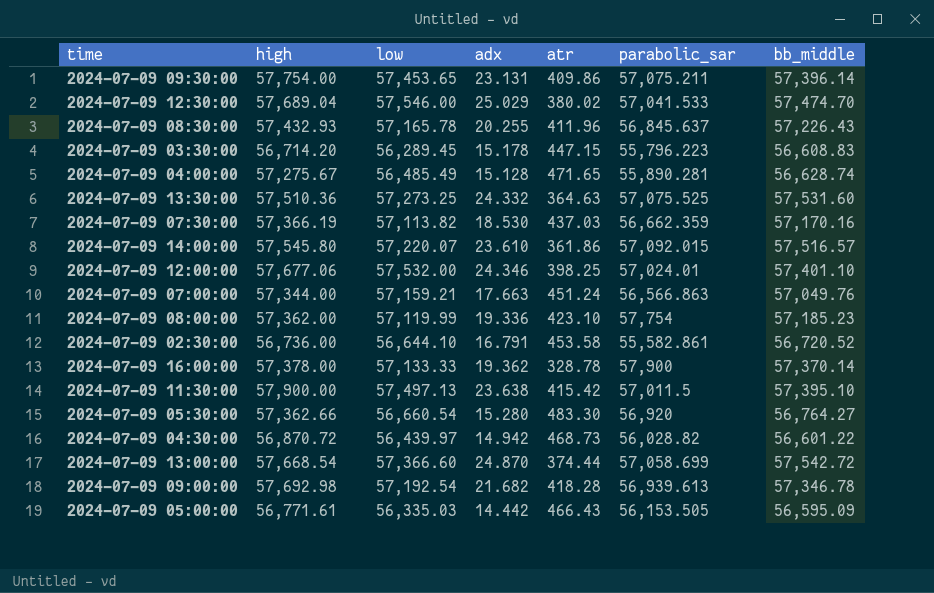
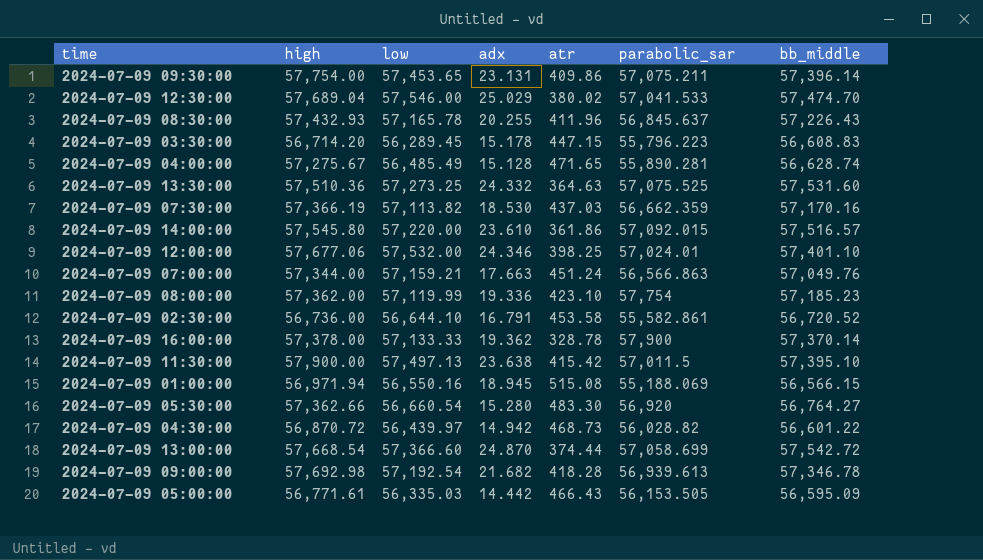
2024-07-09 14:00:00 | low: 57,220.07 -> 57,220.00
row 2024-07-09 01:00:00: none -> 56,971.94 | 56,550.16 | 18.945 | 515.08 | 55,188.069 | 56,566.15

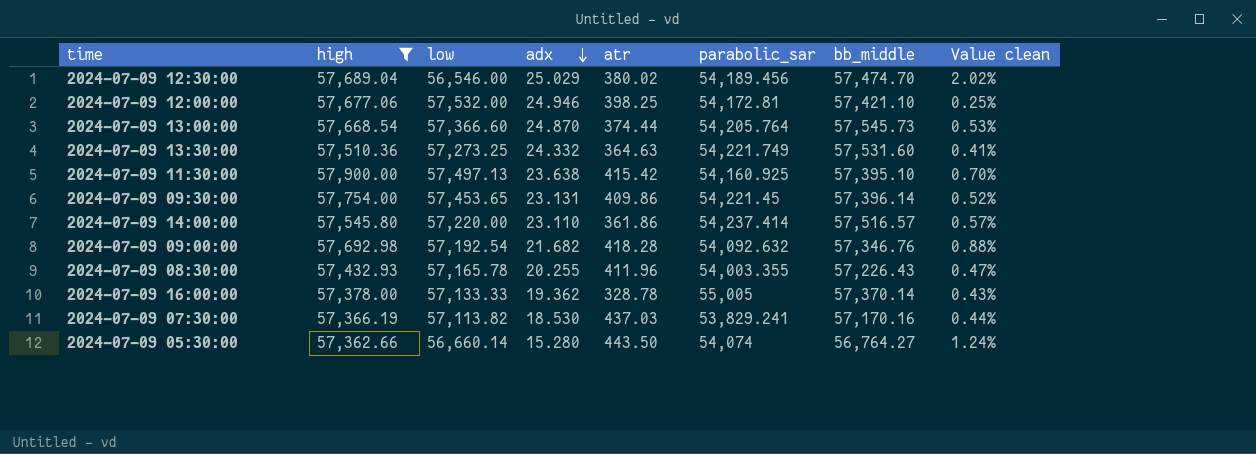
filter: none -> high >= 57,362.66
row order: none -> adx descending
column Value clean | formula: none -> ([high] - [low]) / [low]
2024-07-09 12:30:00 | low: 57,546.00 -> 56,546.00
2024-07-09 12:30:00 | parabolic_sar: 57,041.533 -> 54,189.456
2024-07-09 12:00:00 | adx: 24.346 -> 24.946
2024-07-09 12:00:00 | parabolic_sar: 57,024.01 -> 54,172.81
2024-07-09 12:00:00 | bb_middle: 57,401.10 -> 57,421.10
2024-07-09 13:00:00 | parabolic_sar: 57,058.699 -> 54,205.764
2024-07-09 13:00:00 | bb_middle: 57,542.72 -> 57,545.73
2024-07-09 13:30:00 | parabolic_sar: 57,075.525 -> 54,221.749
2024-07-09 11:30:00 | parabolic_sar: 57,011.5 -> 54,160.925
2024-07-09 09:30:00 | parabolic_sar: 57,075.211 -> 54,221.45
2024-07-09 14:00:00 | adx: 23.610 -> 23.110
2024-07-09 14:00:00 | parabolic_sar: 57,092.015 -> 54,237.414
2024-07-09 09:00:00 | parabolic_sar: 56,939.613 -> 54,092.632
2024-07-09 09:00:00 | bb_middle: 57,346.78 -> 57,346.76
2024-07-09 08:30:00 | parabolic_sar: 56,845.637 -> 54,003.355
2024-07-09 16:00:00 | parabolic_sar: 57,900 -> 55,005
2024-07-09 07:30:00 | parabolic_sar: 56,662.359 -> 53,829.241
2024-07-09 05:30:00 | low: 56,660.54 -> 56,660.14
2024-07-09 05:30:00 | atr: 483.30 -> 443.50
2024-07-09 05:30:00 | parabolic_sar: 56,920 -> 54,074

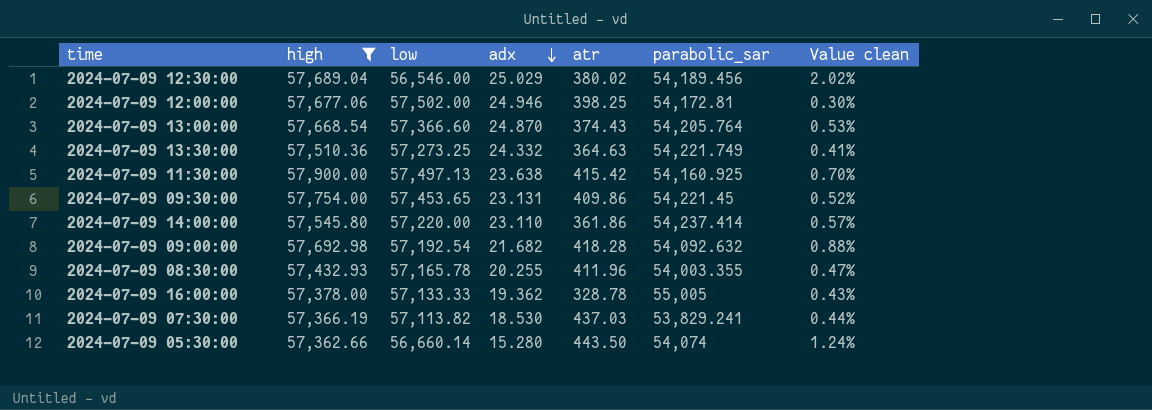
column bb_middle | position: 7 -> none
2024-07-09 12:00:00 | low: 57,532.00 -> 57,502.00
2024-07-09 12:00:00 | Value clean: 0.25% -> 0.30%
2024-07-09 13:00:00 | atr: 374.44 -> 374.43

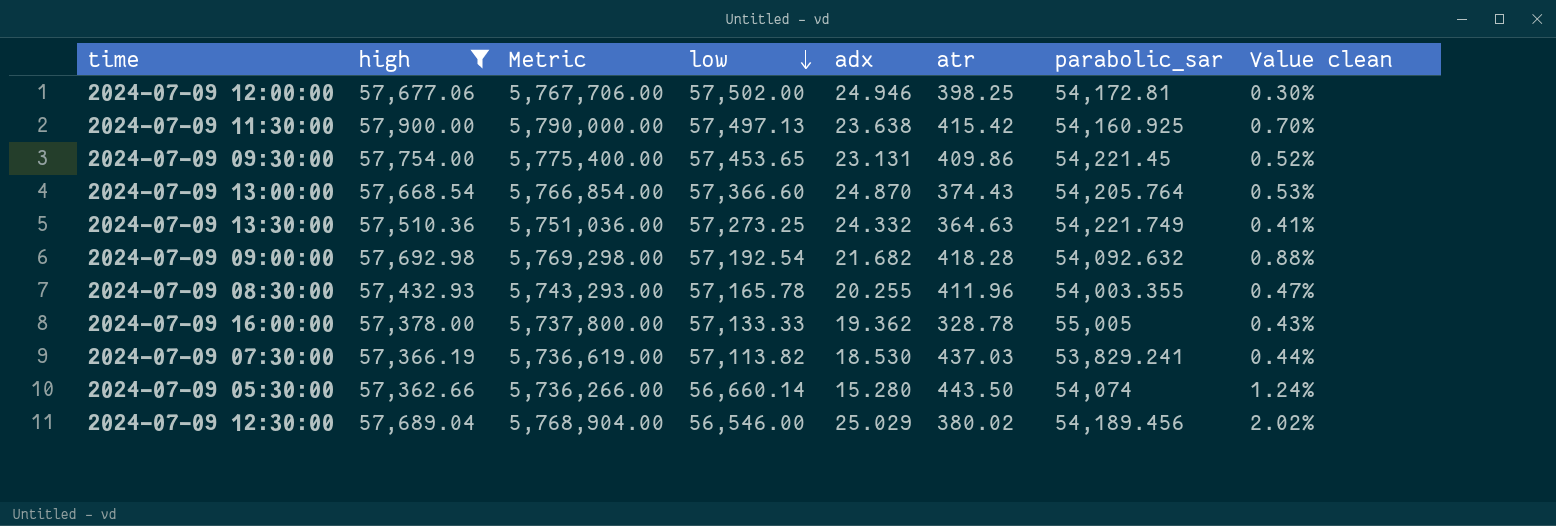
row order: adx descending -> low descending
column Metric | formula: none -> [high] * 100
row 2024-07-09 14:00:00: 57,545.80 | 57,220.00 | 23.110 | 361.86 | 54,237.414 | 0.57% -> none

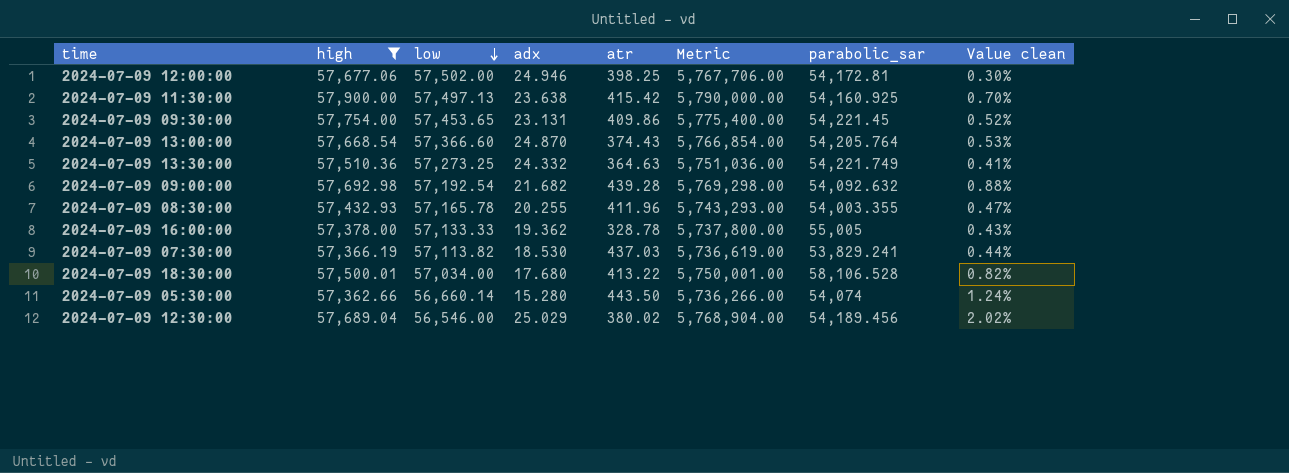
column Metric | position: 3 -> 6
2024-07-09 09:00:00 | atr: 418.28 -> 439.28
row 2024-07-09 18:30:00: none -> 57,500.01 | 57,034.00 | 17.680 | 413.22 | 5,750,001.00 | 58,106.528 | 0.82%

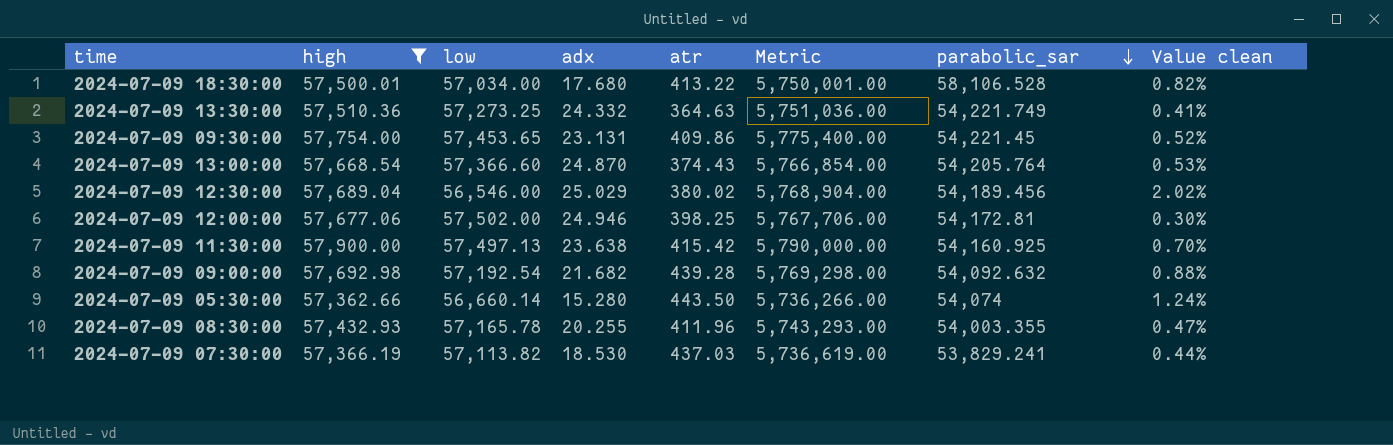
row order: low descending -> parabolic_sar descending
row 2024-07-09 16:00:00: 57,378.00 | 57,133.33 | 19.362 | 328.78 | 5,737,800.00 | 55,005 | 0.43% -> none

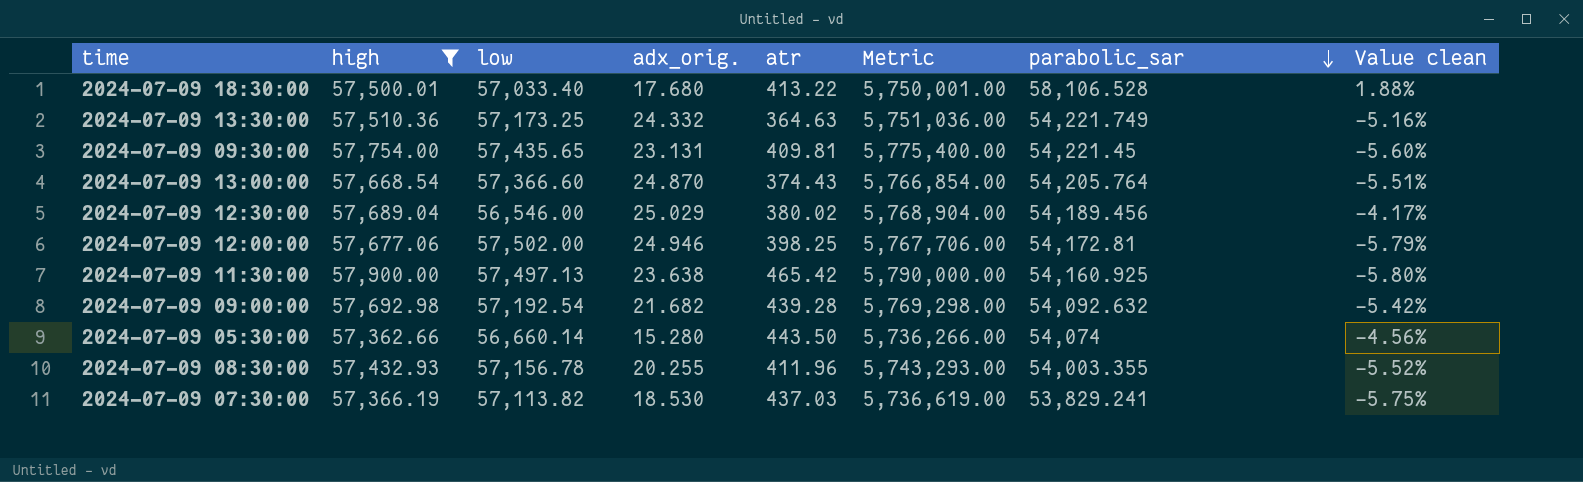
column name: adx -> adx_orig.
column Value clean | formula: ([high] - [low]) / [low] -> ([parabolic_sar] - [low]) / [low]
2024-07-09 18:30:00 | low: 57,034.00 -> 57,033.40
2024-07-09 13:30:00 | low: 57,273.25 -> 57,173.25
2024-07-09 09:30:00 | low: 57,453.65 -> 57,435.65
2024-07-09 09:30:00 | atr: 409.86 -> 409.81
2024-07-09 11:30:00 | atr: 415.42 -> 465.42
2024-07-09 08:30:00 | low: 57,165.78 -> 57,156.78

